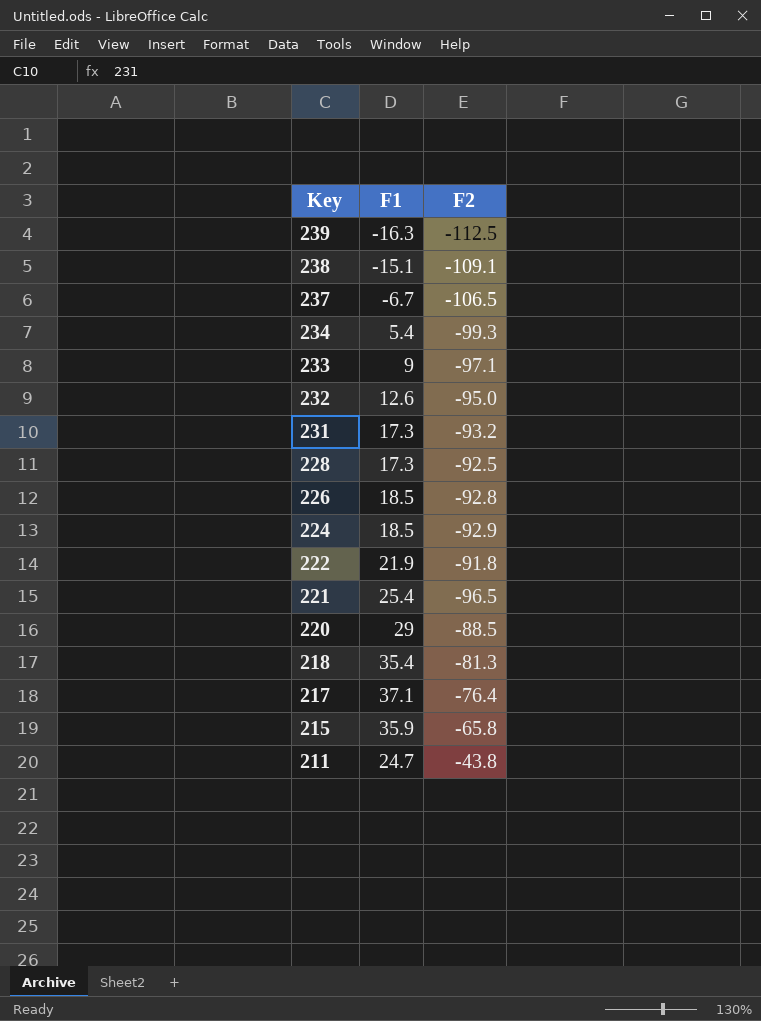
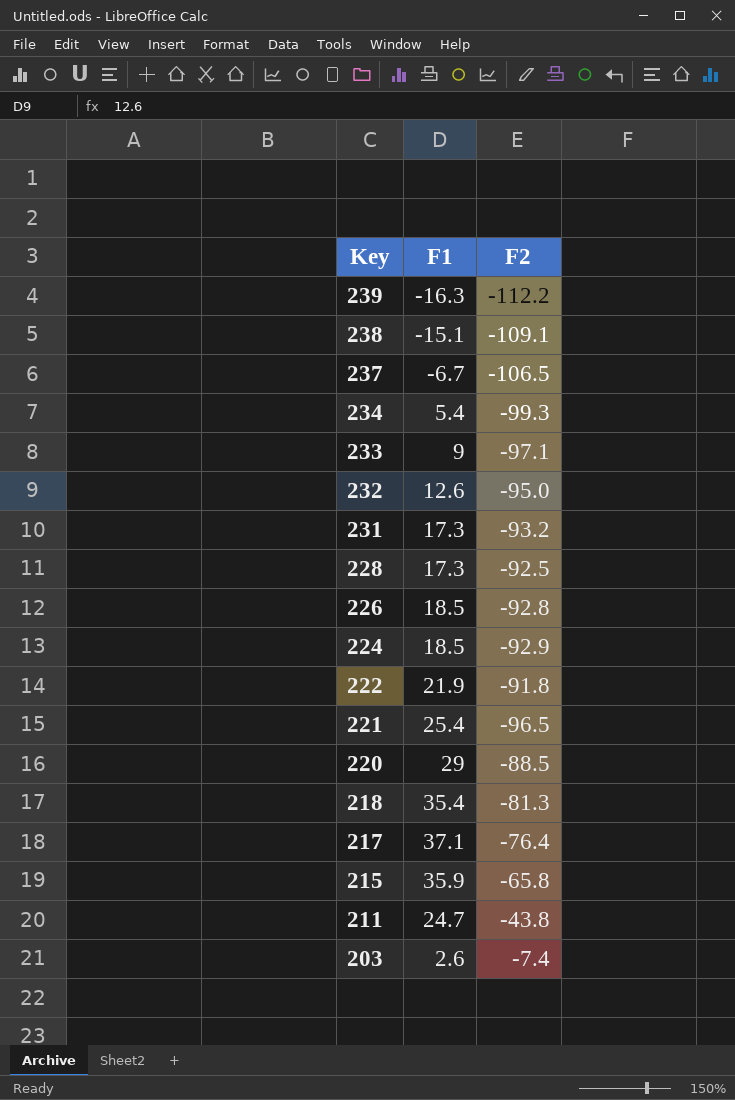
239 | F2: -112.5 -> -112.2
row 203: none -> 2.6 | -7.4

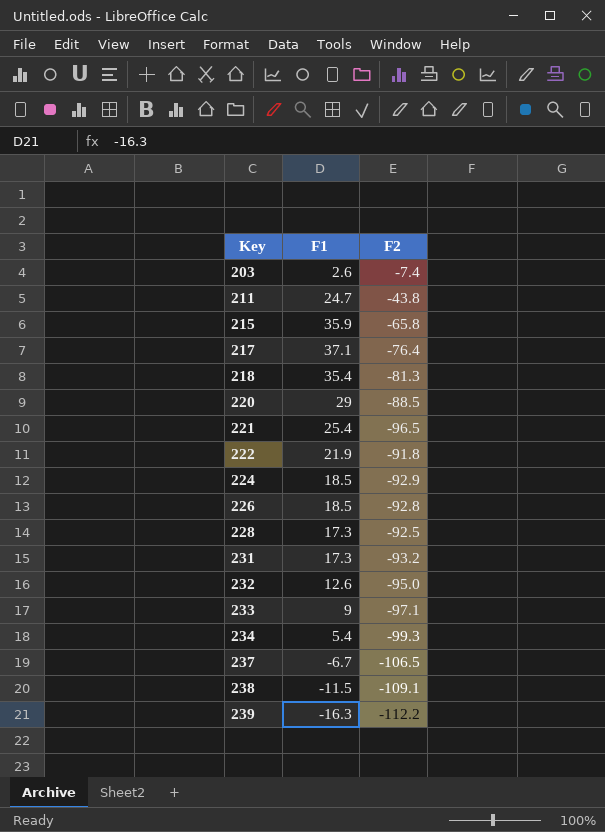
row order: Key descending -> Key ascending
238 | F1: -15.1 -> -11.5

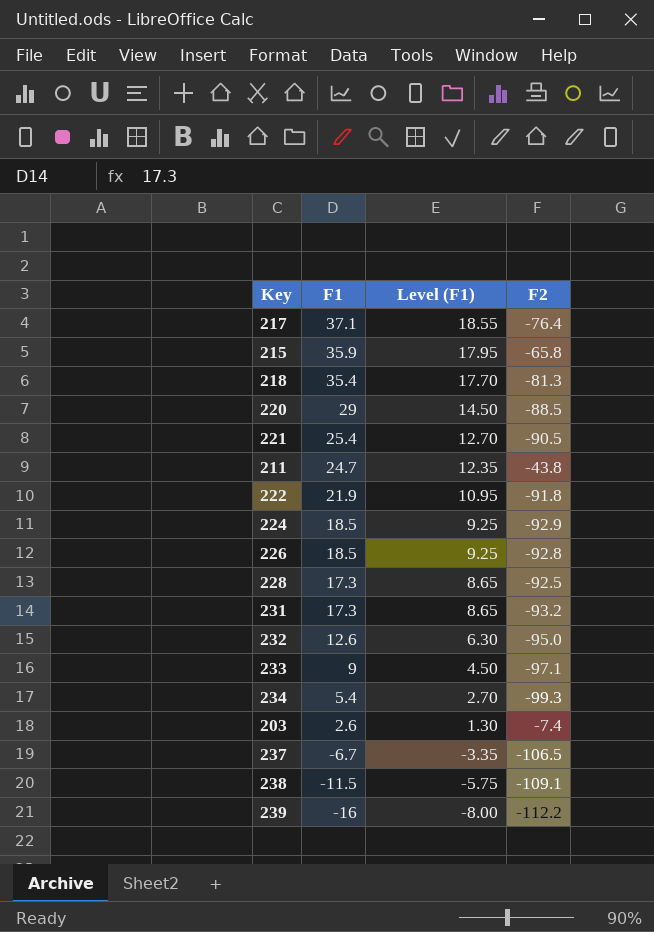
row order: Key ascending -> F1 descending
column Level (F1) | formula: none -> [F1] * 0.5
221 | F2: -96.5 -> -90.5
239 | F1: -16.3 -> -16

